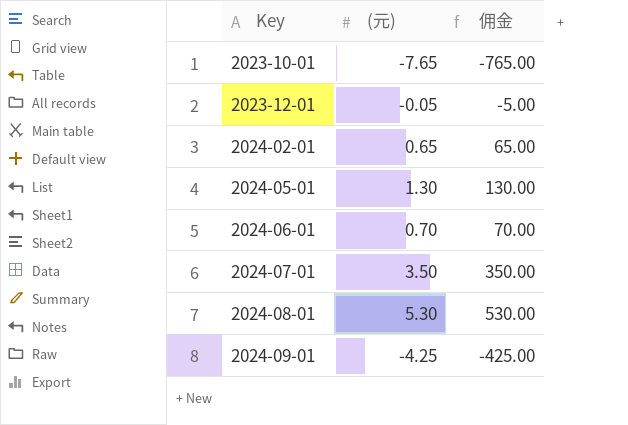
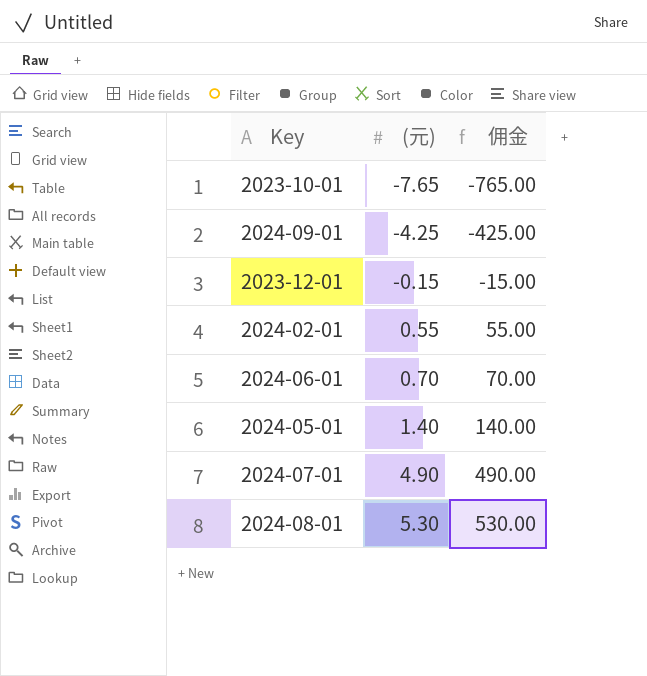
row order: Key ascending -> (元) ascending
2023-12-01 | (元): -0.05 -> -0.15
2023-12-01 | 佣金: -5.00 -> -15.00
2024-02-01 | (元): 0.65 -> 0.55
2024-02-01 | 佣金: 65.00 -> 55.00
2024-05-01 | (元): 1.30 -> 1.40
2024-05-01 | 佣金: 130.00 -> 140.00
2024-07-01 | (元): 3.50 -> 4.90
2024-07-01 | 佣金: 350.00 -> 490.00

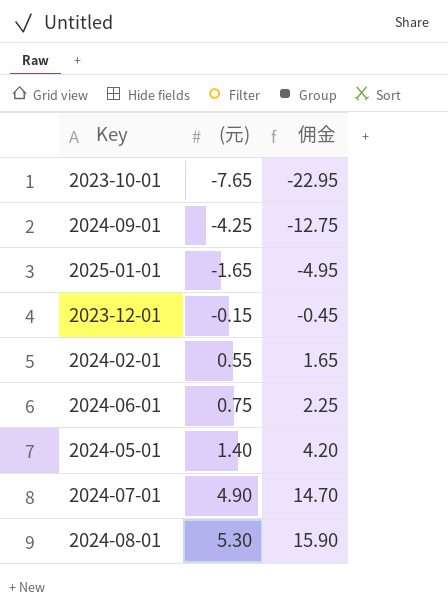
column 佣金 | formula: [(元)] * 100 -> [(元)] * 3
row 2025-01-01: none -> -1.65 | -4.95
2024-06-01 | (元): 0.70 -> 0.75

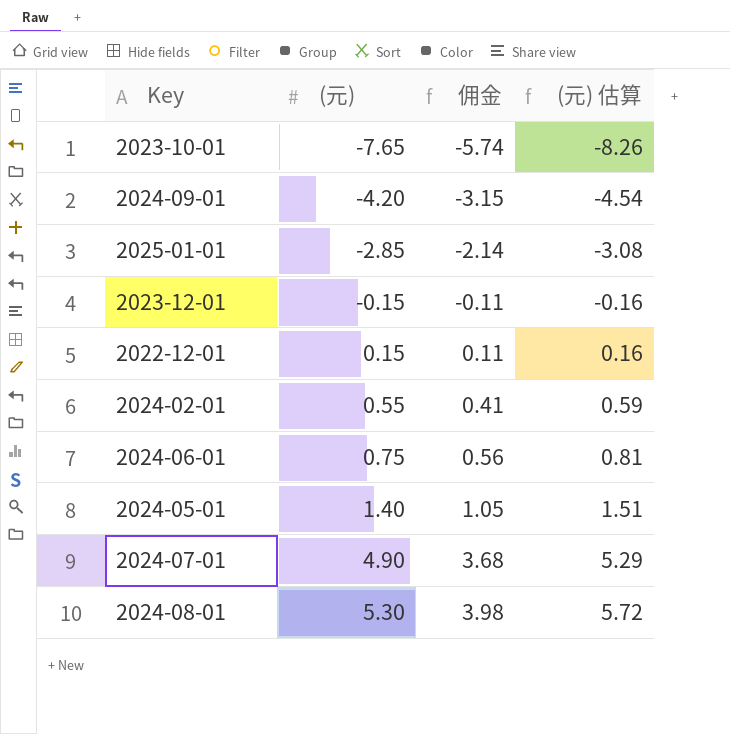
column 佣金 | formula: [(元)] * 3 -> [(元)] * 0.75
column (元) 估算 | formula: none -> [(元)] * 1.08
2024-09-01 | (元): -4.25 -> -4.20
2025-01-01 | (元): -1.65 -> -2.85
row 2022-12-01: none -> 0.15 | 0.11 | 0.16

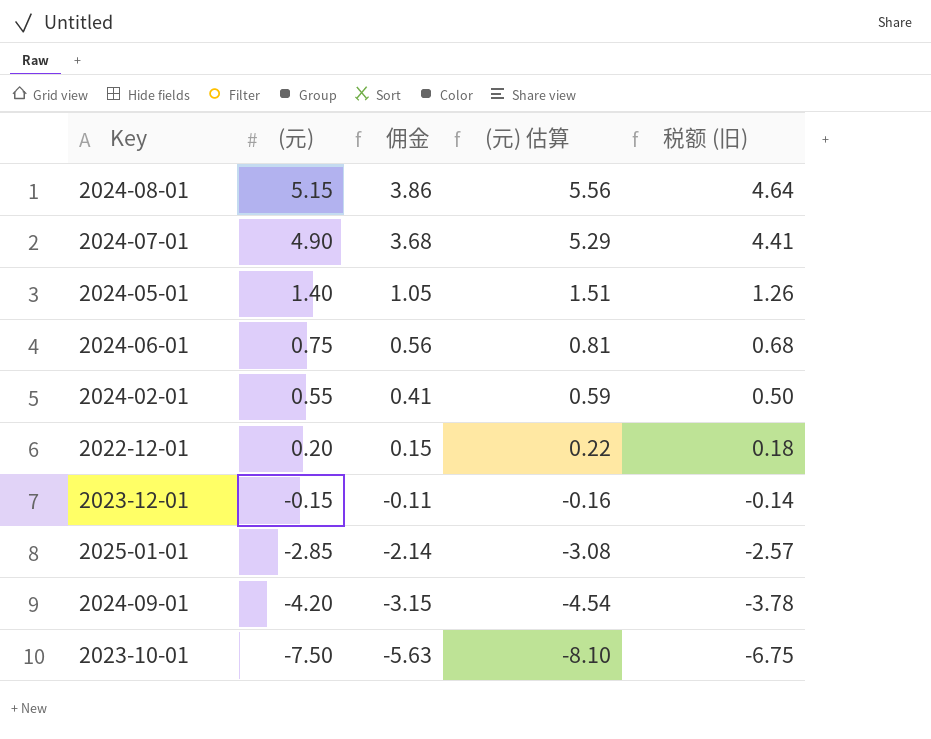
row order: (元) ascending -> (元) descending
column 税额 (旧) | formula: none -> [(元)] * 0.9
2024-08-01 | (元): 5.30 -> 5.15
2024-08-01 | 佣金: 3.98 -> 3.86
2024-08-01 | (元) 估算: 5.72 -> 5.56
2022-12-01 | (元): 0.15 -> 0.20
2022-12-01 | 佣金: 0.11 -> 0.15
2022-12-01 | (元) 估算: 0.16 -> 0.22
2023-10-01 | (元): -7.65 -> -7.50
2023-10-01 | 佣金: -5.74 -> -5.63
2023-10-01 | (元) 估算: -8.26 -> -8.10

